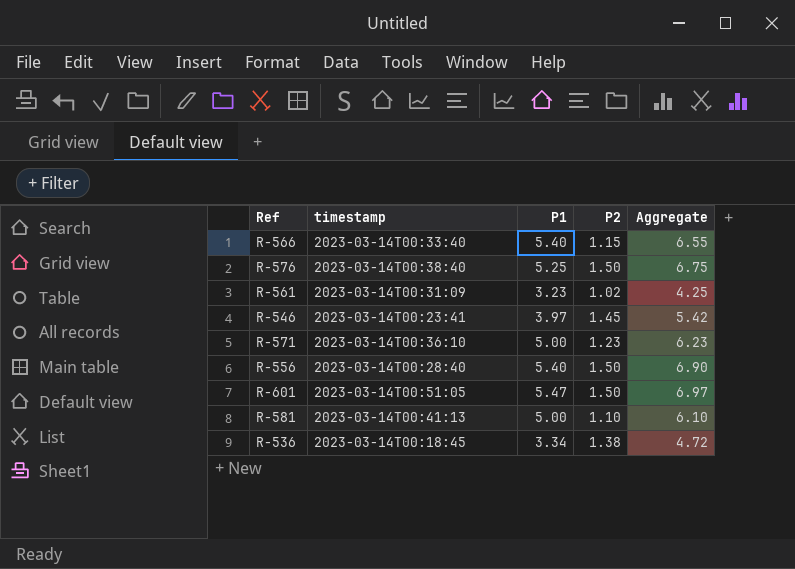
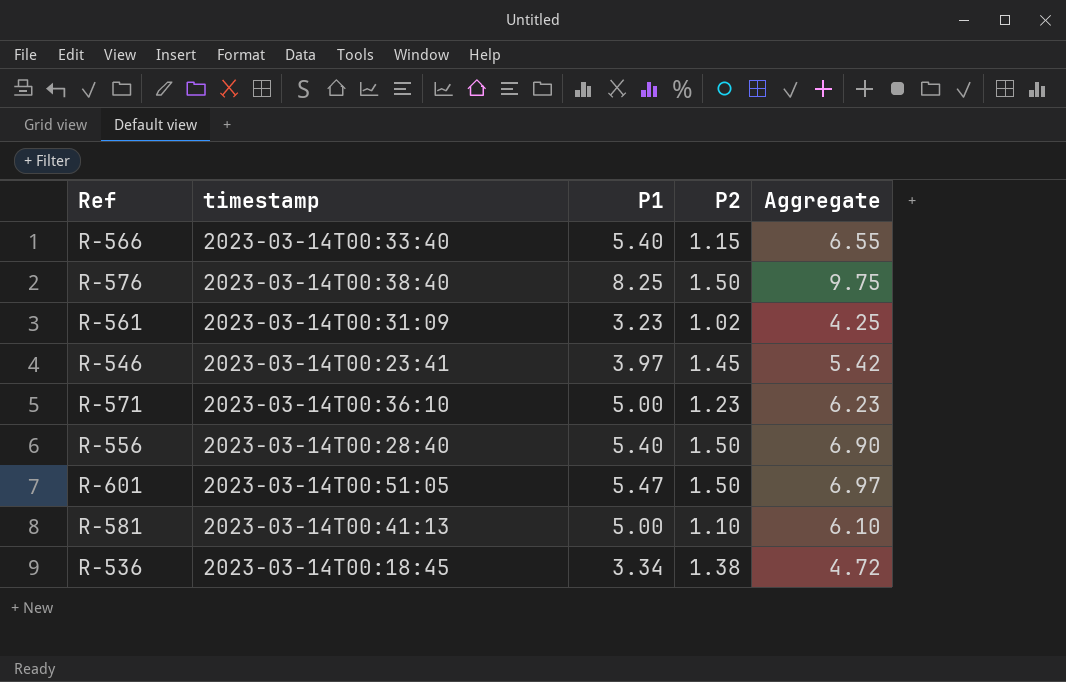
R-576 | P1: 5.25 -> 8.25
R-576 | Aggregate: 6.75 -> 9.75

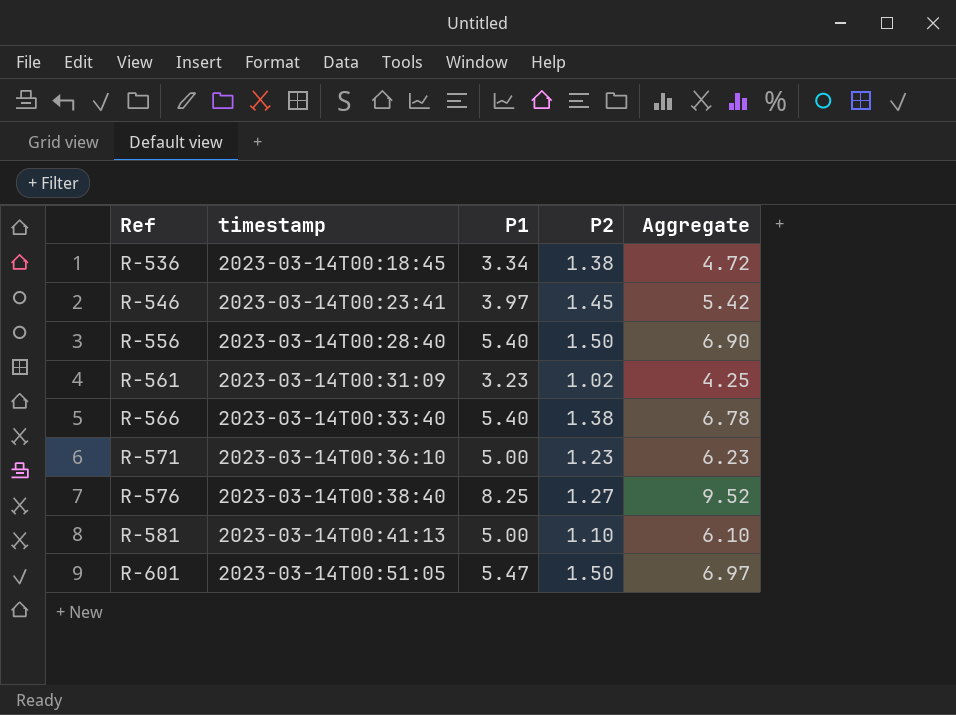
row order: none -> Ref ascending
R-566 | P2: 1.15 -> 1.38
R-566 | Aggregate: 6.55 -> 6.78
R-576 | P2: 1.50 -> 1.27
R-576 | Aggregate: 9.75 -> 9.52

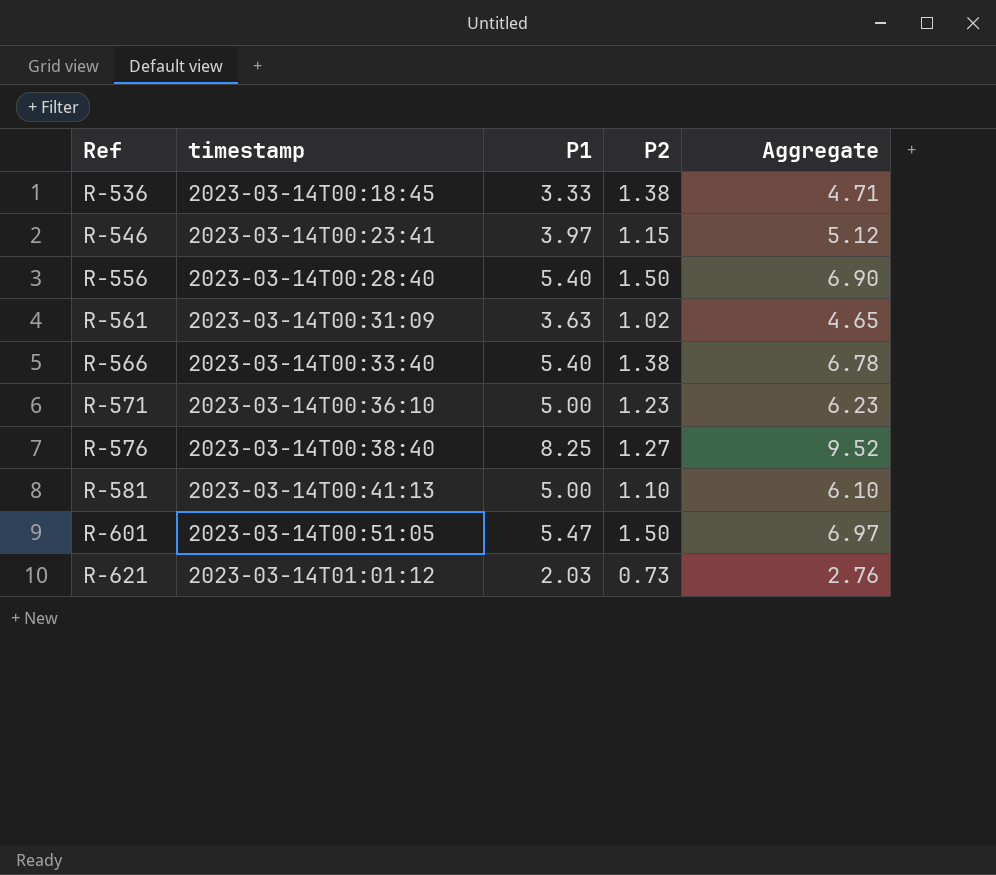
R-536 | P1: 3.34 -> 3.33
R-536 | Aggregate: 4.72 -> 4.71
R-546 | P2: 1.45 -> 1.15
R-546 | Aggregate: 5.42 -> 5.12
R-561 | P1: 3.23 -> 3.63
R-561 | Aggregate: 4.25 -> 4.65
row R-621: none -> 2023-03-14T01:01:12 | 2.03 | 0.73 | 2.76

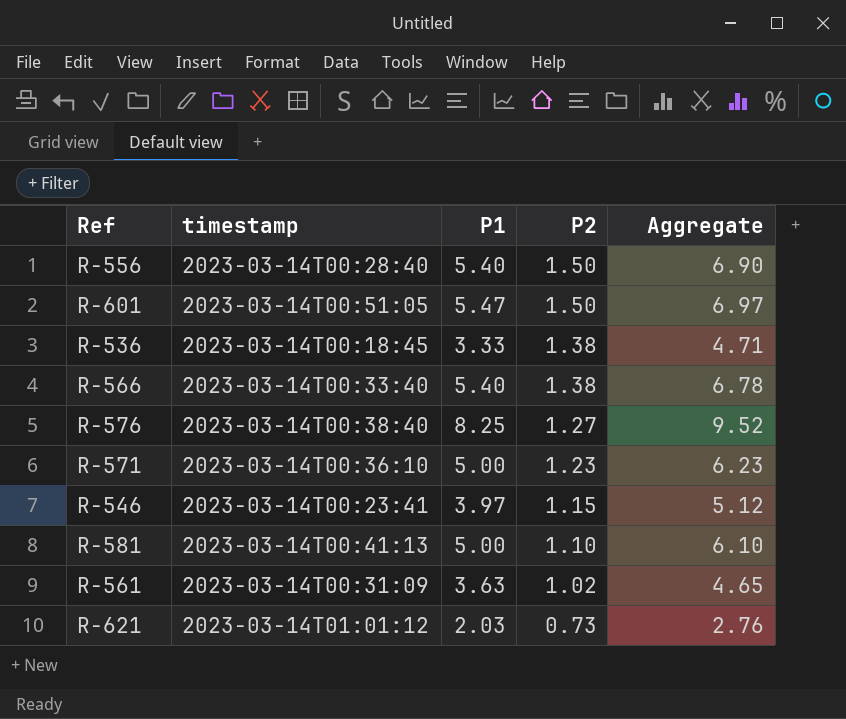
row order: Ref ascending -> P2 descending

